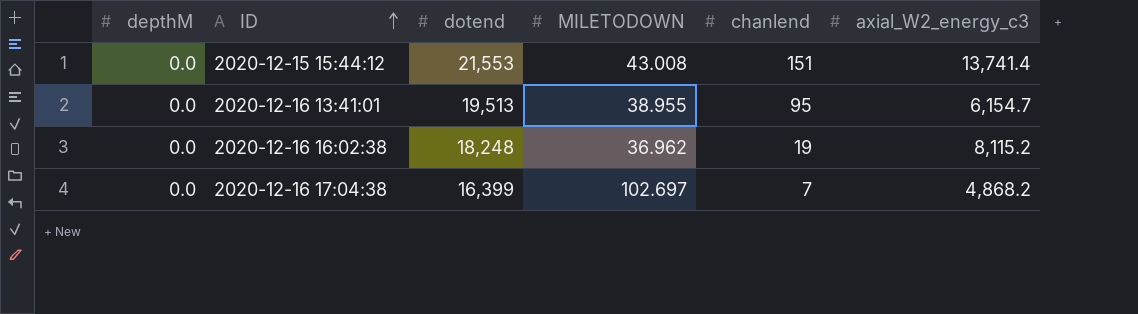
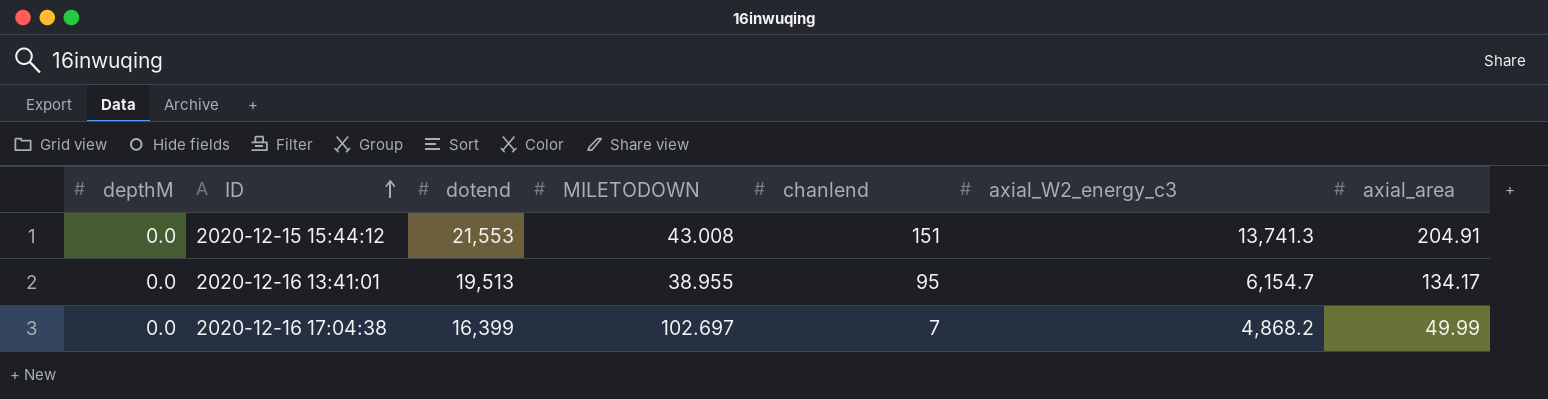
column axial_area | position: none -> 7
row 2020-12-16 16:02:38: 0.0 | 18,248 | 36.962 | 19 | 8,115.2 -> none
2020-12-15 15:44:12 | axial_W2_energy_c3: 13,741.4 -> 13,741.3

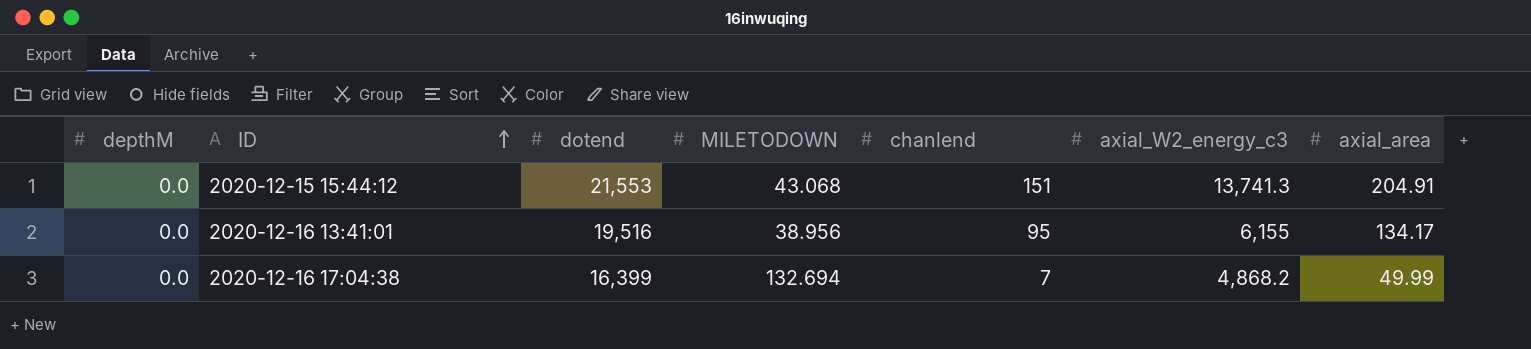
2020-12-15 15:44:12 | MILETODOWN: 43.008 -> 43.068
2020-12-16 13:41:01 | dotend: 19,513 -> 19,516
2020-12-16 13:41:01 | MILETODOWN: 38.955 -> 38.956
2020-12-16 13:41:01 | axial_W2_energy_c3: 6,154.7 -> 6,155
2020-12-16 17:04:38 | MILETODOWN: 102.697 -> 132.694

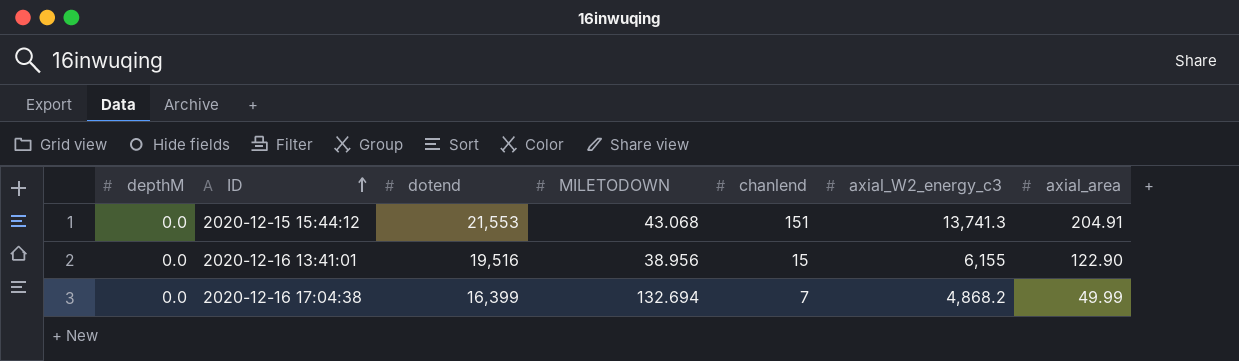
2020-12-16 13:41:01 | chanlend: 95 -> 15
2020-12-16 13:41:01 | axial_area: 134.17 -> 122.90

